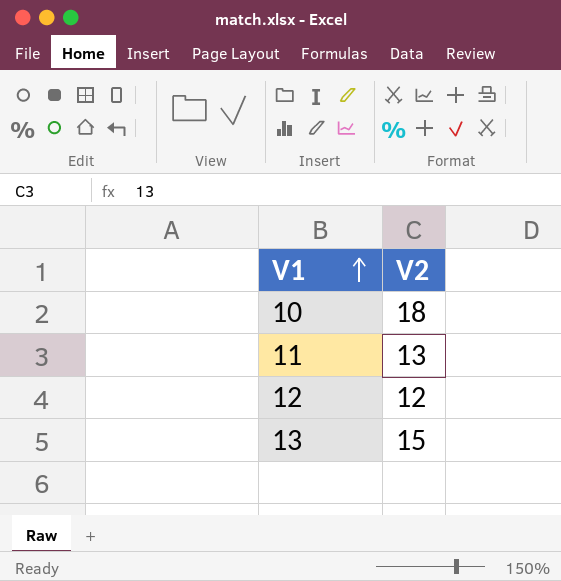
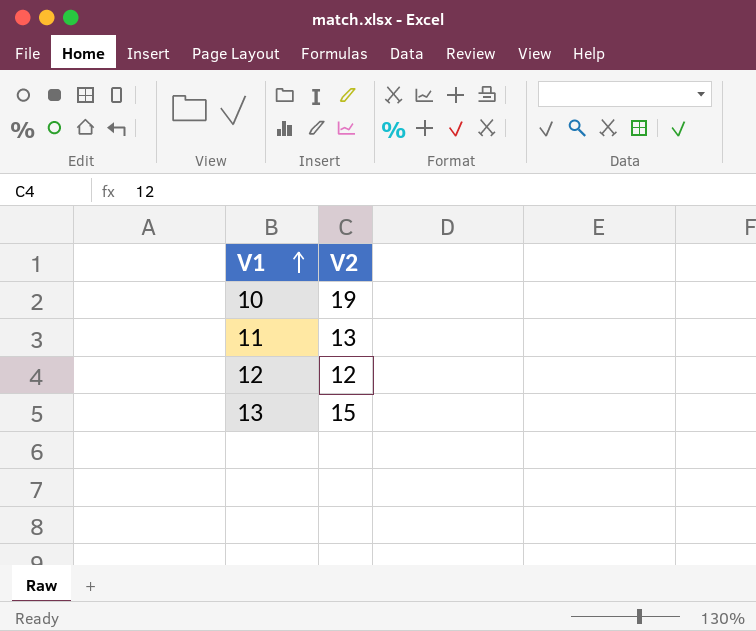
10 | V2: 18 -> 19

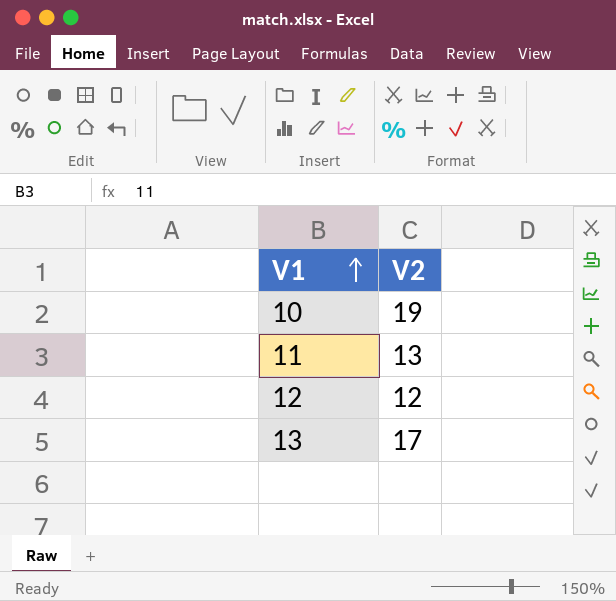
13 | V2: 15 -> 17

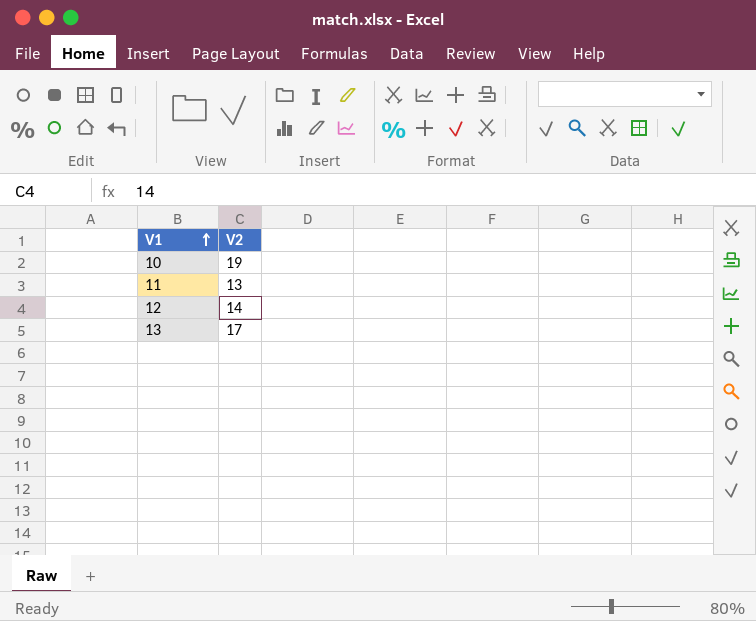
12 | V2: 12 -> 14

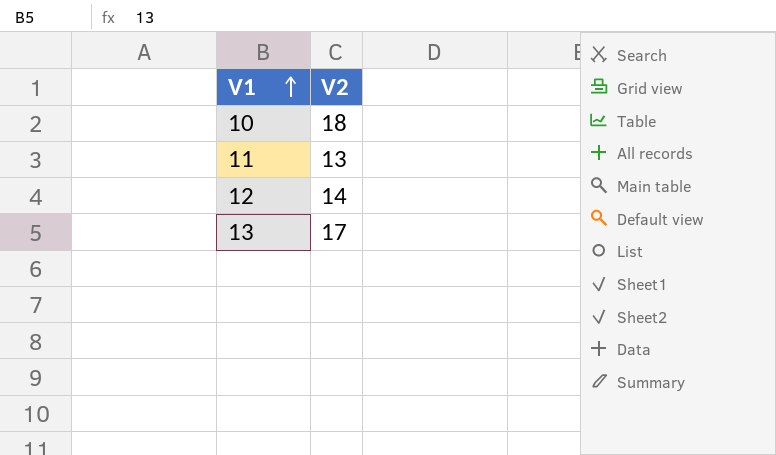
10 | V2: 19 -> 18

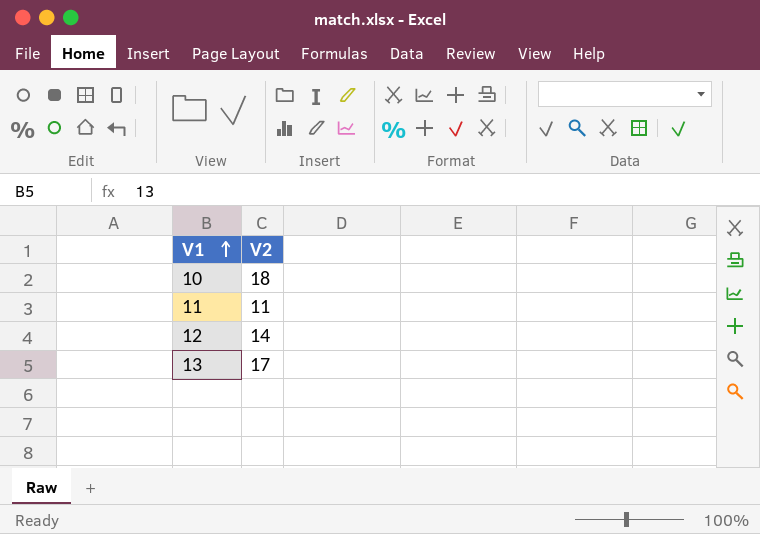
11 | V2: 13 -> 11

